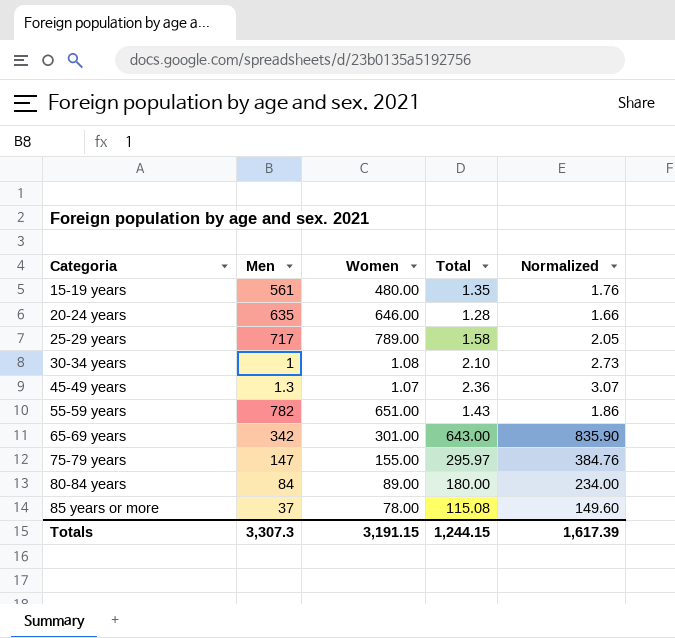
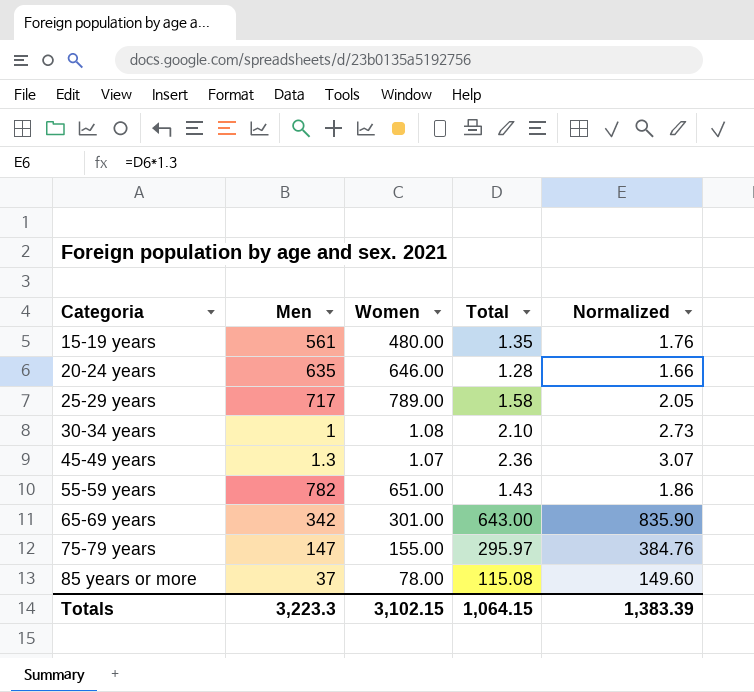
row 80-84 years: 84 | 89.00 | 180.00 | 234.00 -> none
Totals | Men: 3,307.3 -> 3,223.3
Totals | Women: 3,191.15 -> 3,102.15
Totals | Total: 1,244.15 -> 1,064.15
Totals | Normalized: 1,617.39 -> 1,383.39

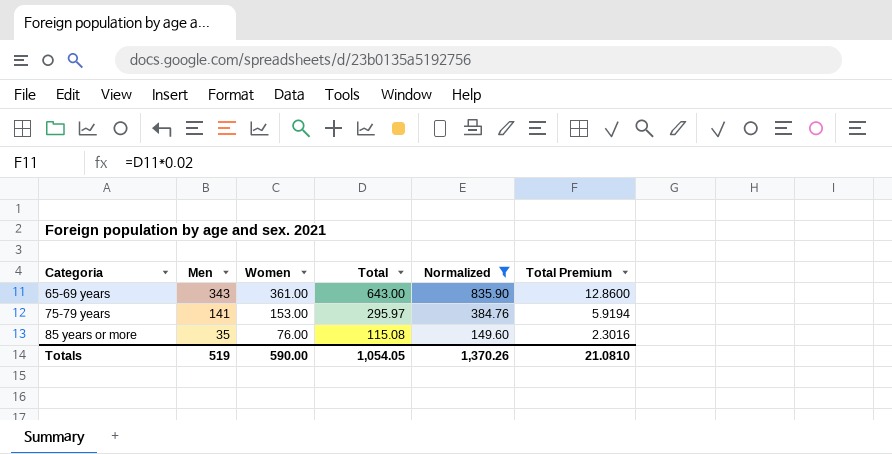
filter: none -> Normalized >= 149.60
column Total Premium | formula: none -> [Total] * 0.02
65-69 years | Men: 342 -> 343
65-69 years | Women: 301.00 -> 361.00
75-79 years | Men: 147 -> 141
75-79 years | Women: 155.00 -> 153.00
85 years or more | Men: 37 -> 35
85 years or more | Women: 78.00 -> 76.00
Totals | Men: 3,223.3 -> 519
Totals | Women: 3,102.15 -> 590.00
Totals | Total: 1,064.15 -> 1,054.05
Totals | Normalized: 1,383.39 -> 1,370.26

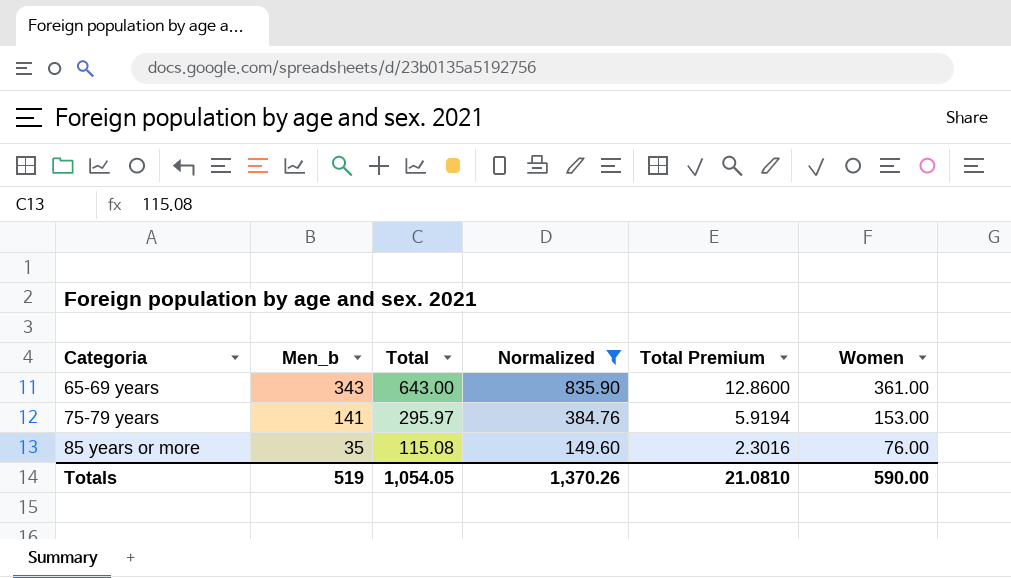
column name: Men -> Men_b
column Women | position: 3 -> 6

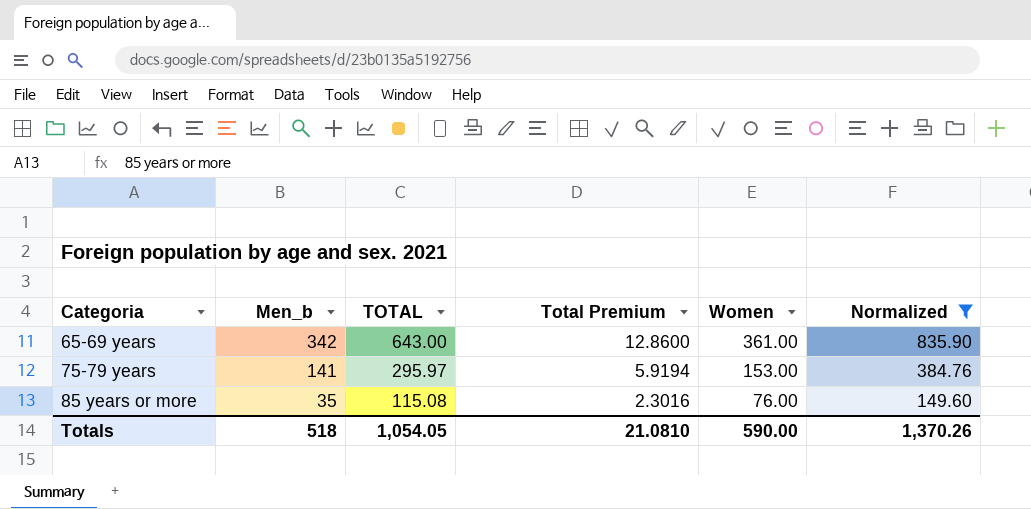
column name: Total -> TOTAL
column Normalized | position: 4 -> 6
65-69 years | Men_b: 343 -> 342
Totals | Men_b: 519 -> 518

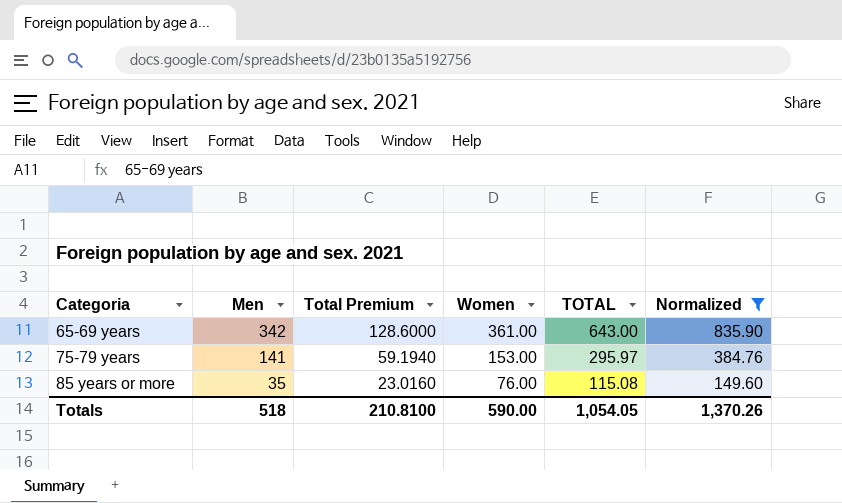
column name: Men_b -> Men
column Total Premium | formula: [TOTAL] * 0.02 -> [TOTAL] * 0.2
column TOTAL | position: 3 -> 5
Totals | Total Premium: 21.0810 -> 210.8100

